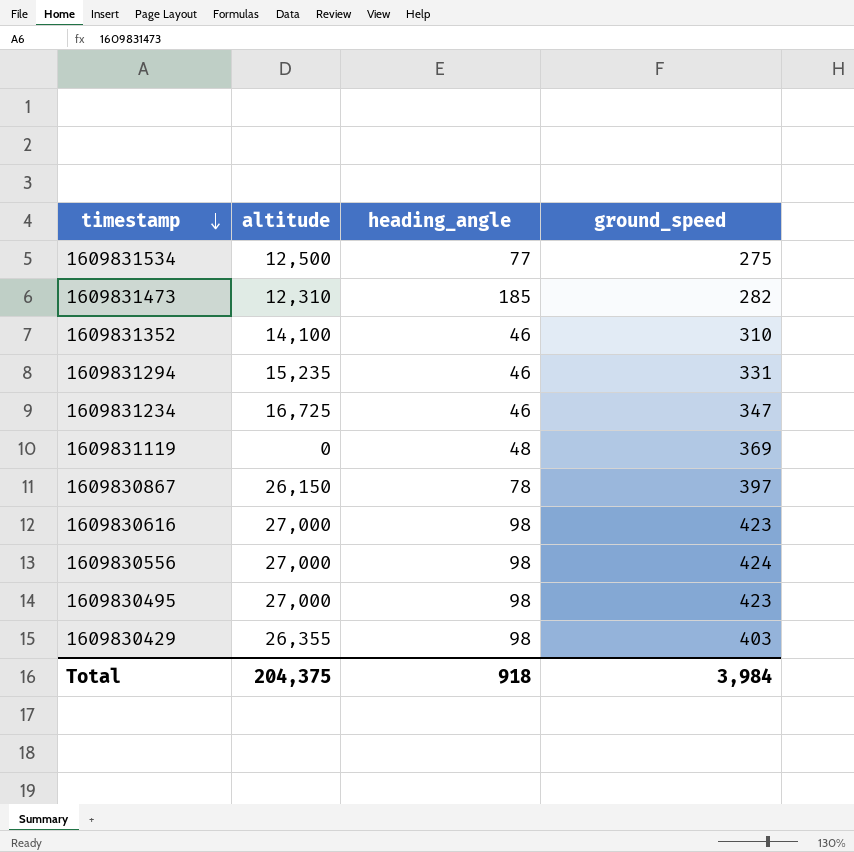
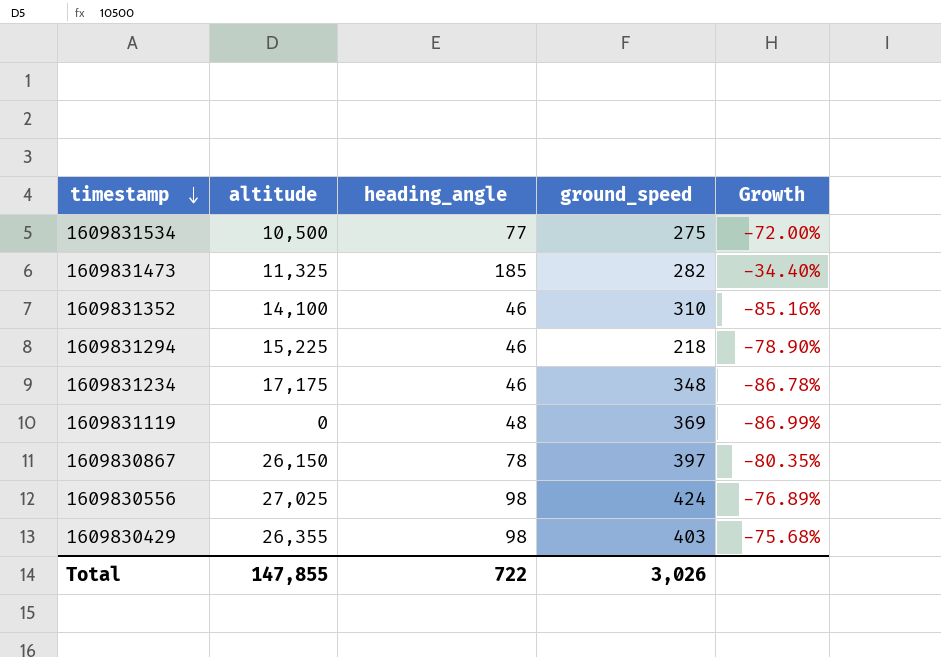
column Growth | formula: none -> ([heading_angle] - [ground_speed]) / [ground_speed]
row 1609830616: 27,000 | 98 | 423 -> none
row 1609830495: 27,000 | 98 | 423 -> none
1609831534 | altitude: 12,500 -> 10,500
1609831473 | altitude: 12,310 -> 11,325
1609831294 | altitude: 15,235 -> 15,225
1609831294 | ground_speed: 331 -> 218
1609831234 | altitude: 16,725 -> 17,175
1609831234 | ground_speed: 347 -> 348
1609830556 | altitude: 27,000 -> 27,025
Total | altitude: 204,375 -> 147,855
Total | heading_angle: 918 -> 722
Total | ground_speed: 3,984 -> 3,026

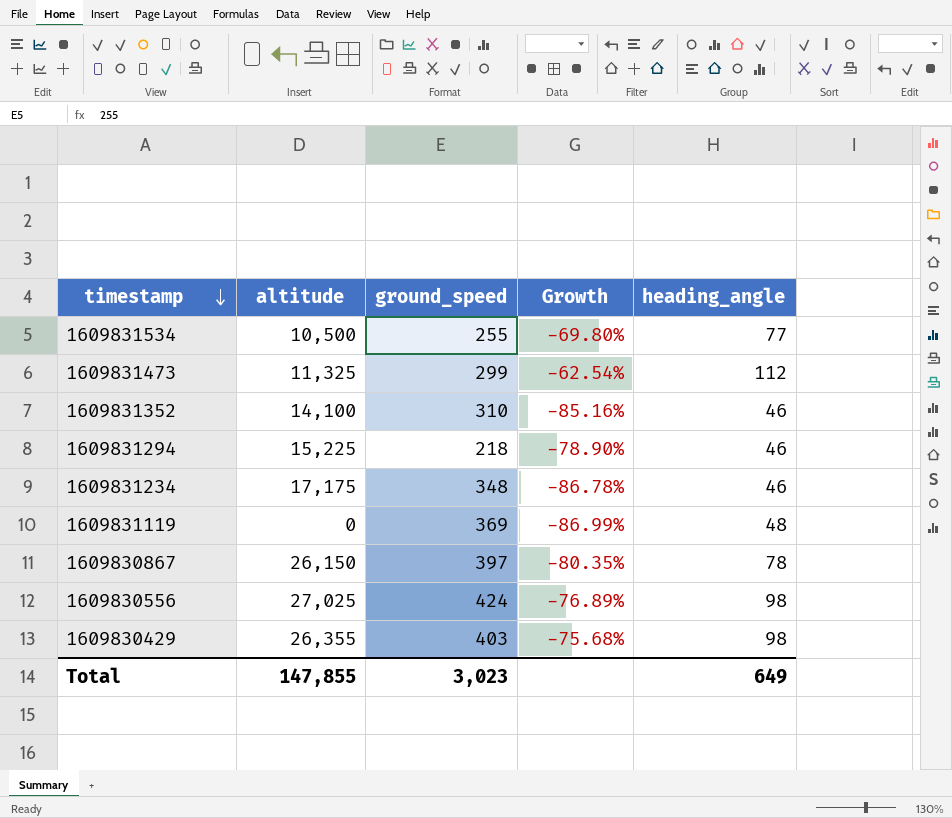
column heading_angle | position: 3 -> 5
1609831534 | ground_speed: 275 -> 255
1609831534 | Growth: -72.00% -> -69.80%
1609831473 | ground_speed: 282 -> 299
1609831473 | Growth: -34.40% -> -62.54%
1609831473 | heading_angle: 185 -> 112
Total | ground_speed: 3,026 -> 3,023
Total | heading_angle: 722 -> 649

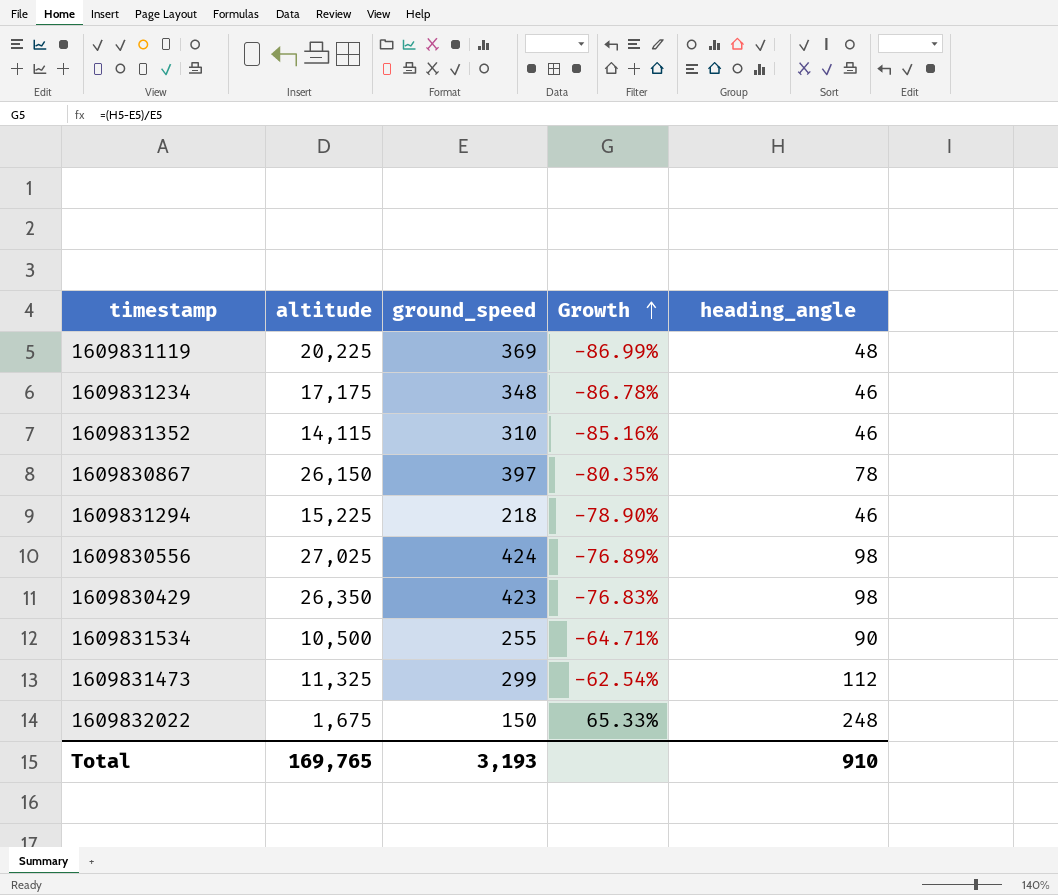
row order: timestamp descending -> Growth ascending
1609831119 | altitude: 0 -> 20,225
1609831352 | altitude: 14,100 -> 14,115
1609830429 | altitude: 26,355 -> 26,350
1609830429 | ground_speed: 403 -> 423
1609830429 | Growth: -75.68% -> -76.83%
1609831534 | Growth: -69.80% -> -64.71%
1609831534 | heading_angle: 77 -> 90
row 1609832022: none -> 1,675 | 150 | 65.33% | 248
Total | altitude: 147,855 -> 169,765
Total | ground_speed: 3,023 -> 3,193
Total | heading_angle: 649 -> 910

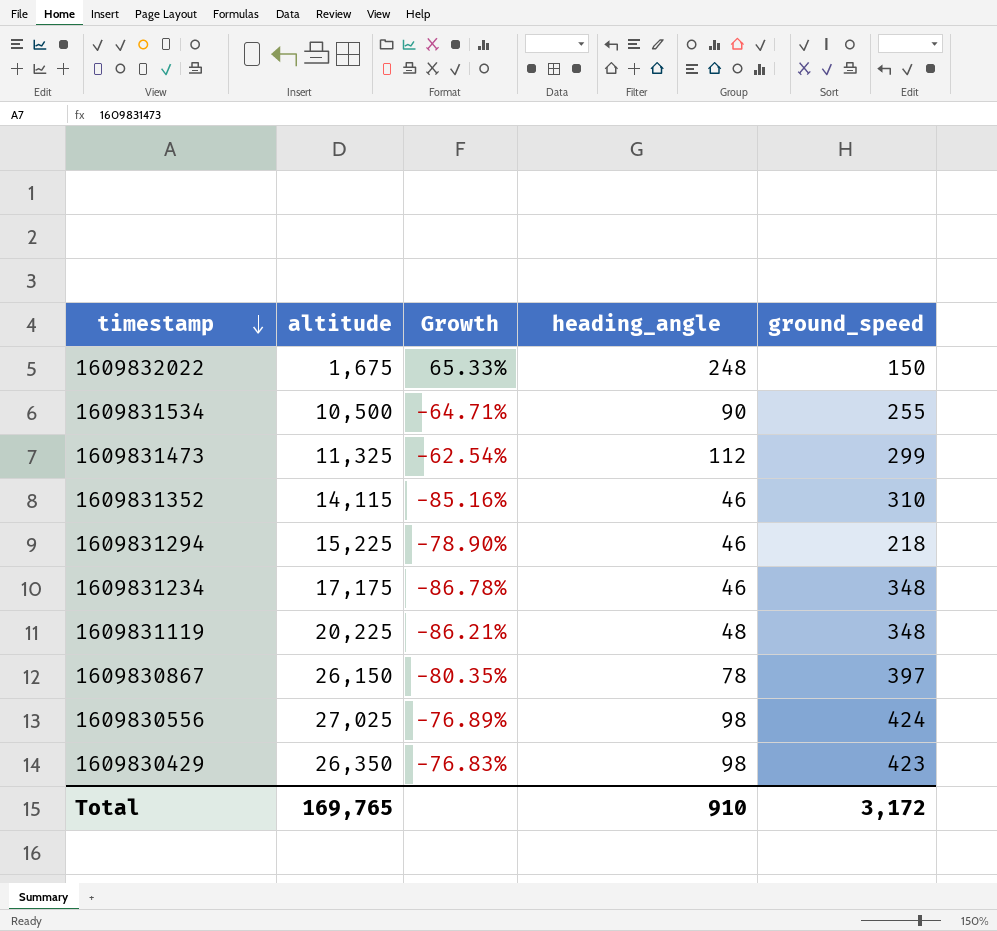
row order: Growth ascending -> timestamp descending
column ground_speed | position: 3 -> 5
1609831119 | Growth: -86.99% -> -86.21%
1609831119 | ground_speed: 369 -> 348
Total | ground_speed: 3,193 -> 3,172

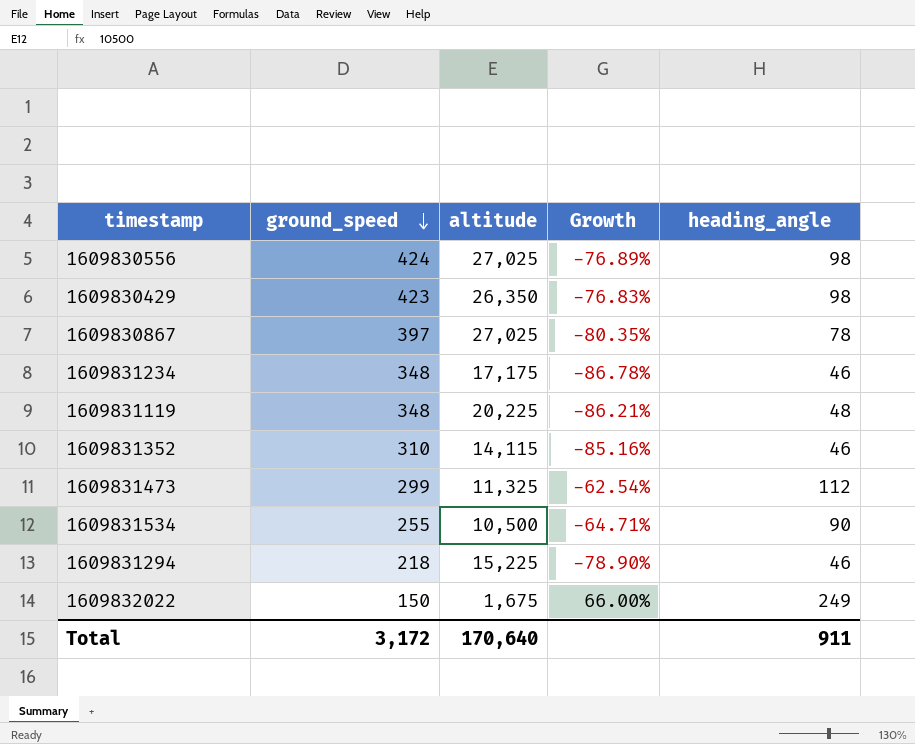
row order: timestamp descending -> ground_speed descending
column ground_speed | position: 5 -> 2
1609830867 | altitude: 26,150 -> 27,025
1609832022 | Growth: 65.33% -> 66.00%
1609832022 | heading_angle: 248 -> 249
Total | altitude: 169,765 -> 170,640
Total | heading_angle: 910 -> 911

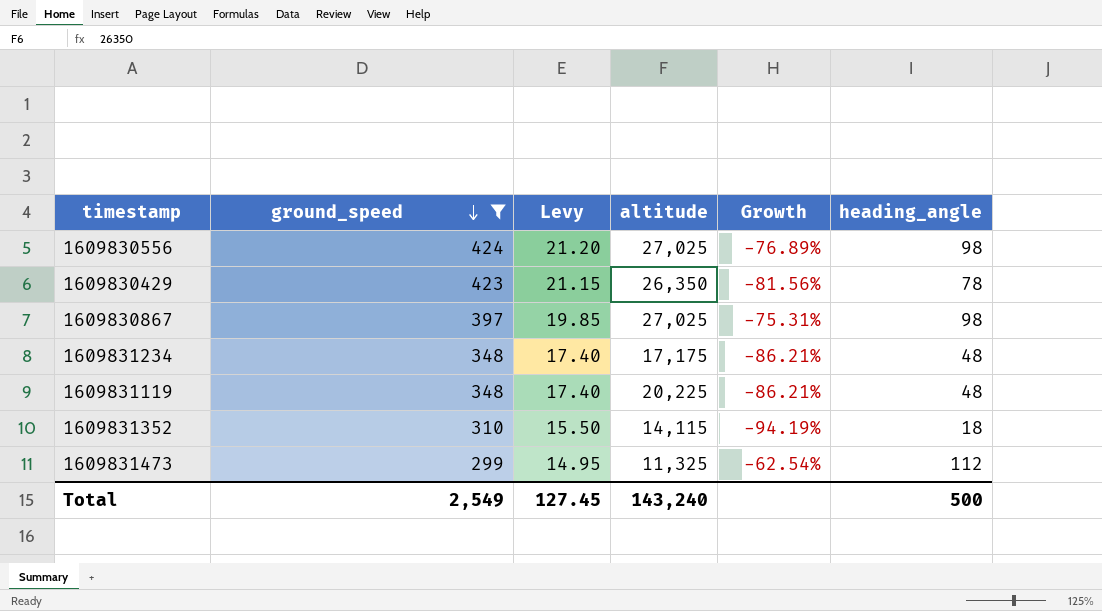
filter: none -> ground_speed >= 299
column Levy | formula: none -> [ground_speed] * 0.05
1609830429 | Growth: -76.83% -> -81.56%
1609830429 | heading_angle: 98 -> 78
1609830867 | Growth: -80.35% -> -75.31%
1609830867 | heading_angle: 78 -> 98
1609831234 | Growth: -86.78% -> -86.21%
1609831234 | heading_angle: 46 -> 48
1609831352 | Growth: -85.16% -> -94.19%
1609831352 | heading_angle: 46 -> 18
Total | ground_speed: 3,172 -> 2,549
Total | altitude: 170,640 -> 143,240
Total | heading_angle: 911 -> 500

